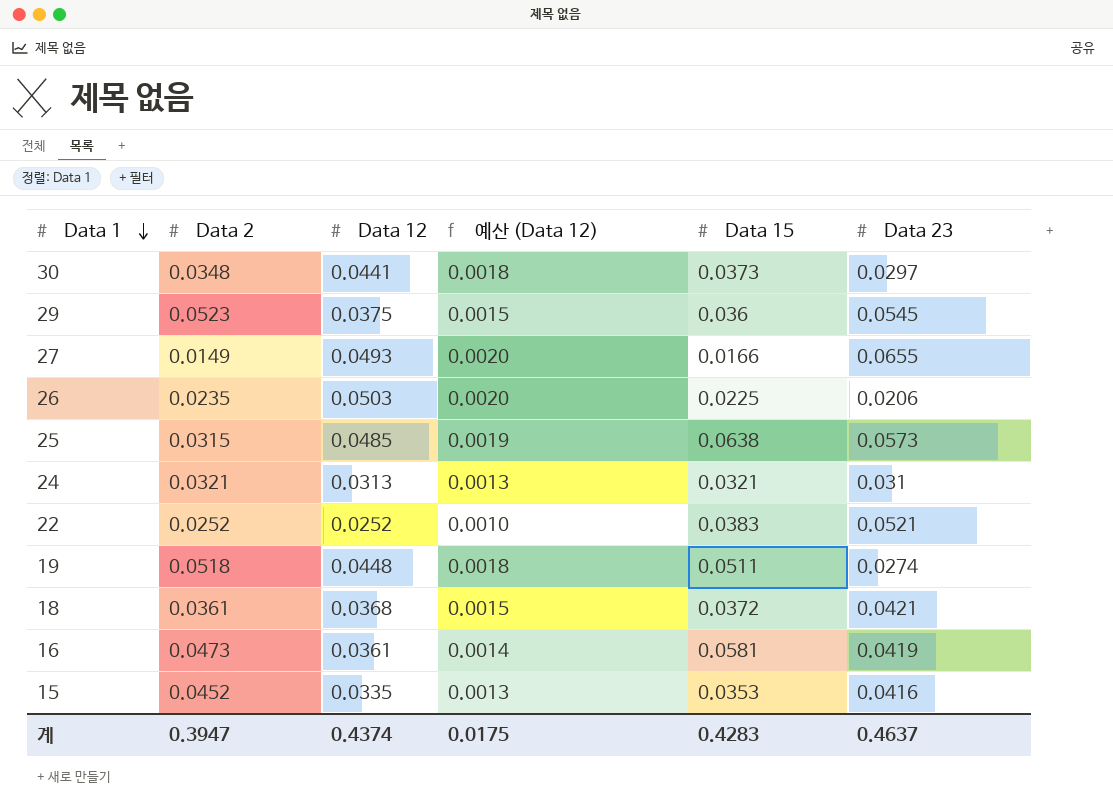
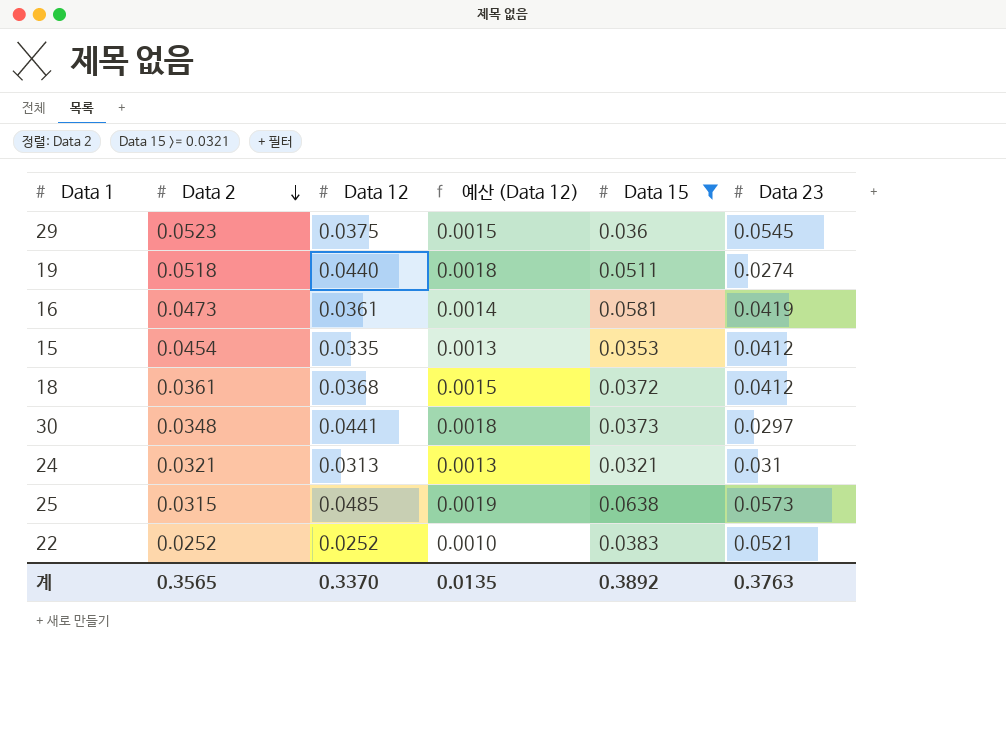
filter: none -> Data 15 >= 0.0321
row order: Data 1 descending -> Data 2 descending
19 | Data 12: 0.0448 -> 0.0440
15 | Data 2: 0.0452 -> 0.0454
15 | Data 23: 0.0416 -> 0.0412
18 | Data 23: 0.0421 -> 0.0412
계 | Data 2: 0.3947 -> 0.3565
계 | Data 12: 0.4374 -> 0.3370
계 | 예산 (Data 12): 0.0175 -> 0.0135
계 | Data 15: 0.4283 -> 0.3892
계 | Data 23: 0.4637 -> 0.3763

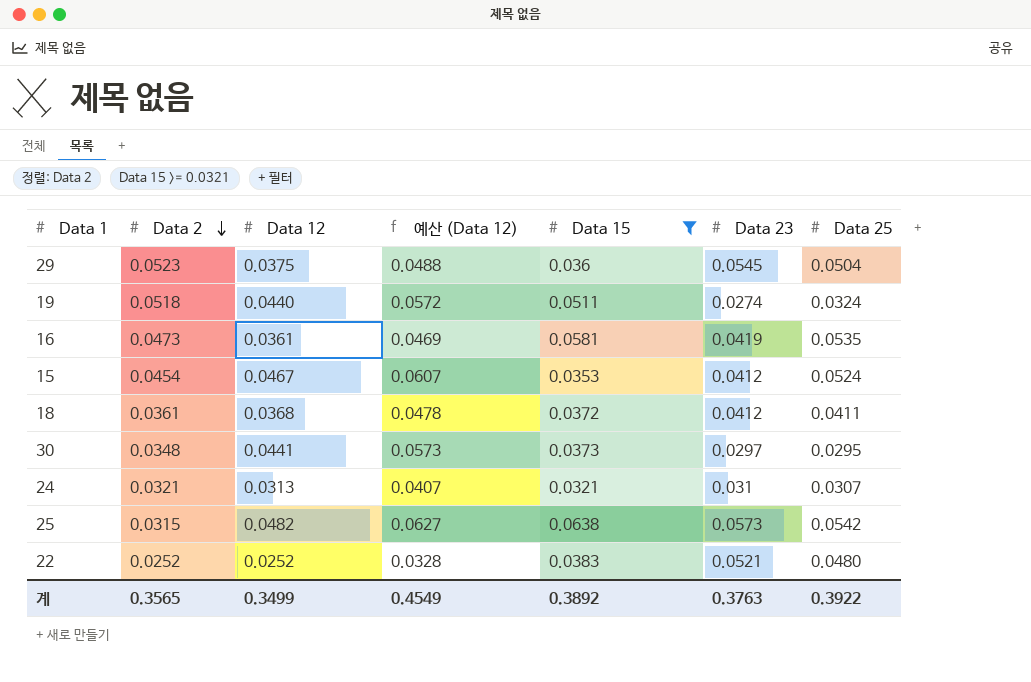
column 예산 (Data 12) | formula: [Data 12] * 0.04 -> [Data 12] * 1.3
column Data 25 | position: none -> 7
15 | Data 12: 0.0335 -> 0.0467
25 | Data 12: 0.0485 -> 0.0482
계 | Data 12: 0.3370 -> 0.3499
계 | 예산 (Data 12): 0.0135 -> 0.4549

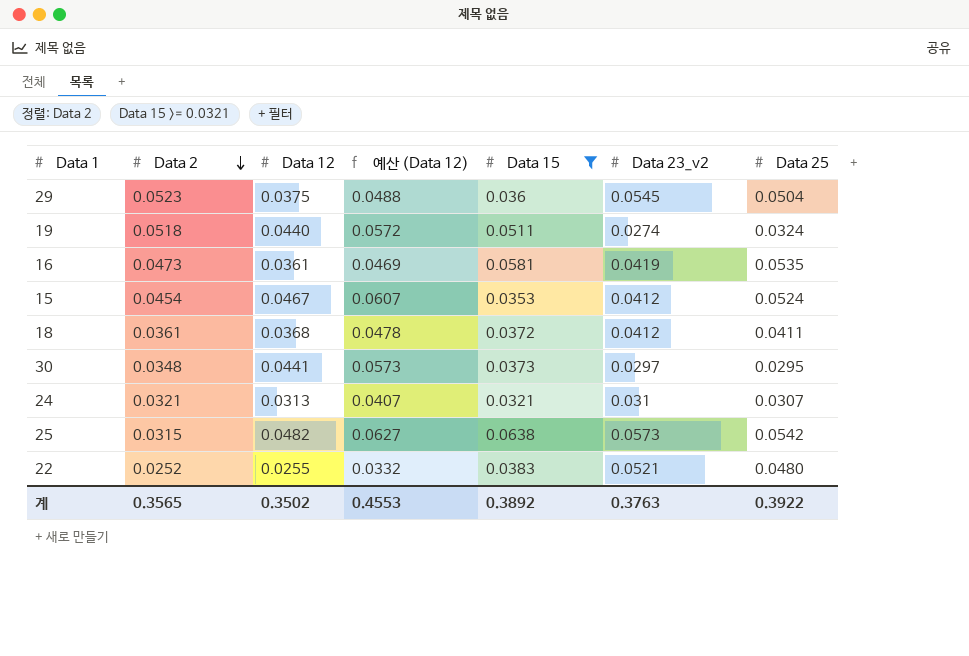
column name: Data 23 -> Data 23_v2
22 | Data 12: 0.0252 -> 0.0255
22 | 예산 (Data 12): 0.0328 -> 0.0332
계 | Data 12: 0.3499 -> 0.3502
계 | 예산 (Data 12): 0.4549 -> 0.4553

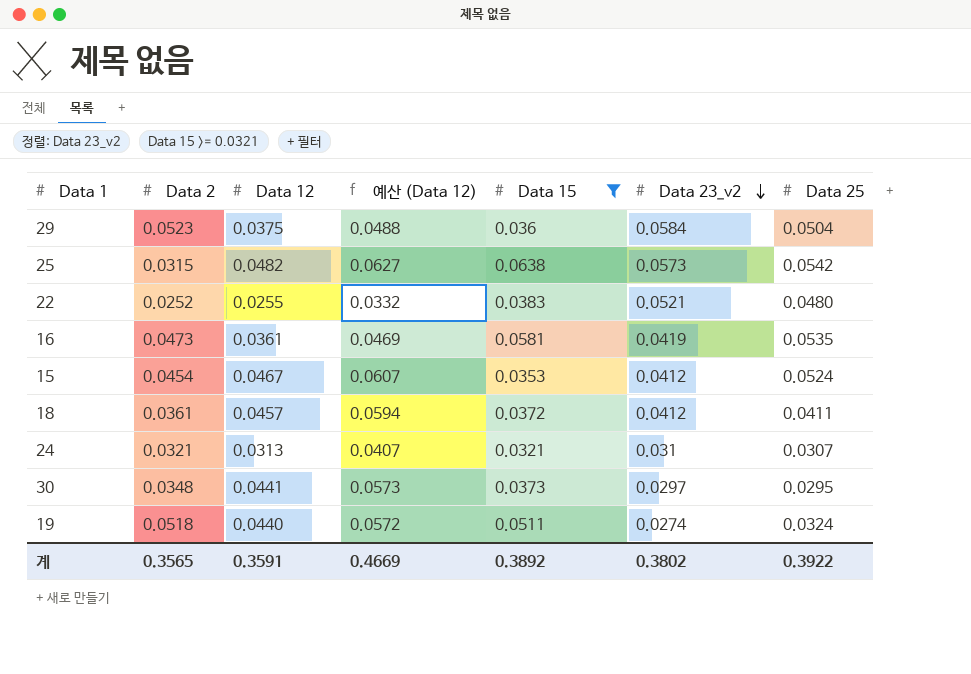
row order: Data 2 descending -> Data 23_v2 descending
29 | Data 23_v2: 0.0545 -> 0.0584
18 | Data 12: 0.0368 -> 0.0457
18 | 예산 (Data 12): 0.0478 -> 0.0594
계 | Data 12: 0.3502 -> 0.3591
계 | 예산 (Data 12): 0.4553 -> 0.4669
계 | Data 23_v2: 0.3763 -> 0.3802

